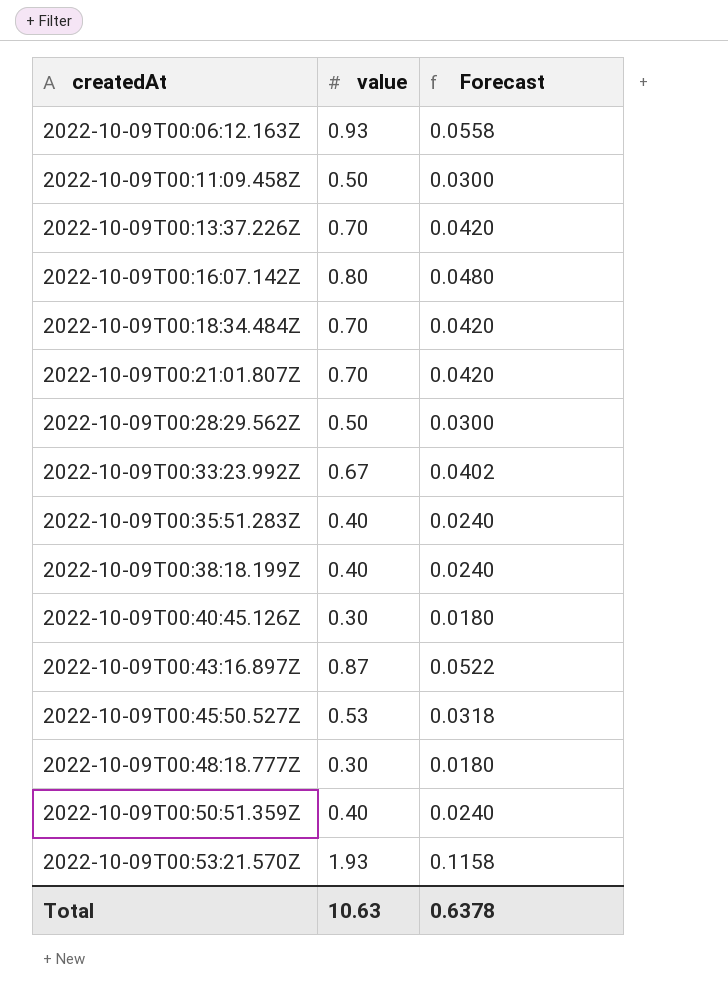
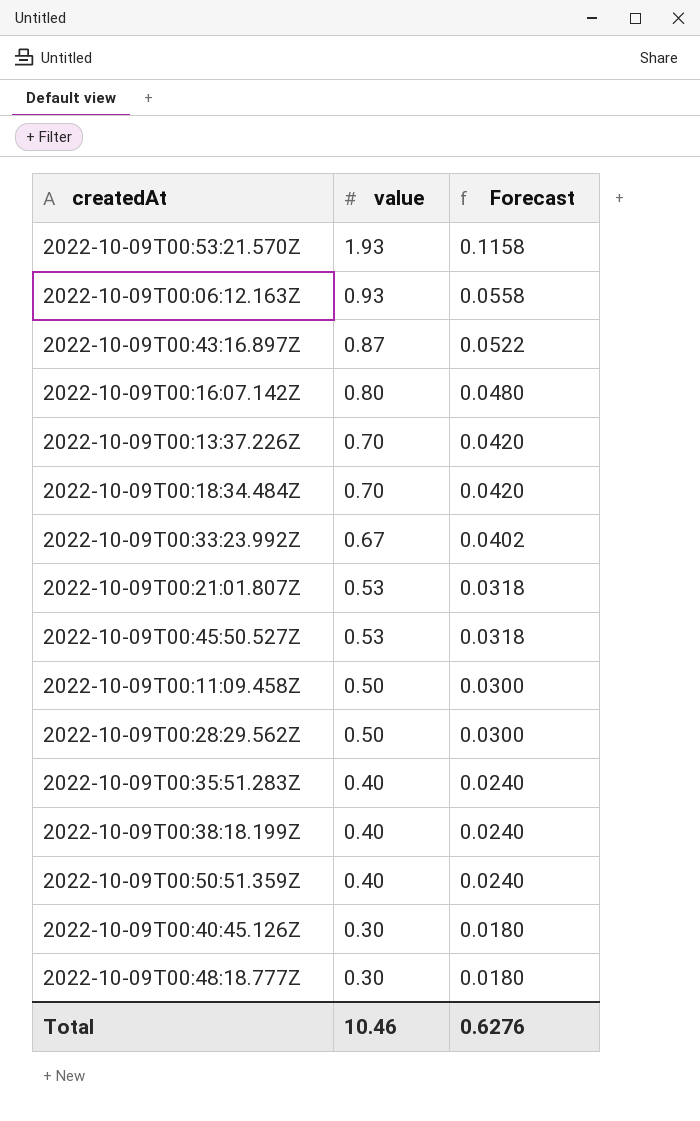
row order: createdAt ascending -> value descending
2022-10-09T00:21:01.807Z | value: 0.70 -> 0.53
2022-10-09T00:21:01.807Z | Forecast: 0.0420 -> 0.0318
Total | value: 10.63 -> 10.46
Total | Forecast: 0.6378 -> 0.6276

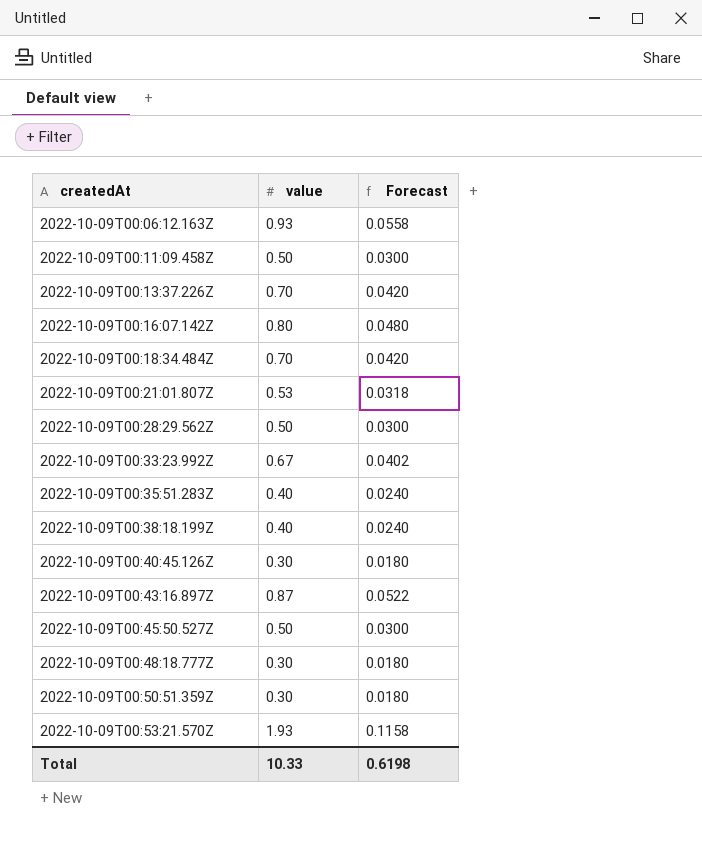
row order: value descending -> createdAt ascending
2022-10-09T00:45:50.527Z | value: 0.53 -> 0.50
2022-10-09T00:45:50.527Z | Forecast: 0.0318 -> 0.0300
2022-10-09T00:50:51.359Z | value: 0.40 -> 0.30
2022-10-09T00:50:51.359Z | Forecast: 0.0240 -> 0.0180
Total | value: 10.46 -> 10.33
Total | Forecast: 0.6276 -> 0.6198

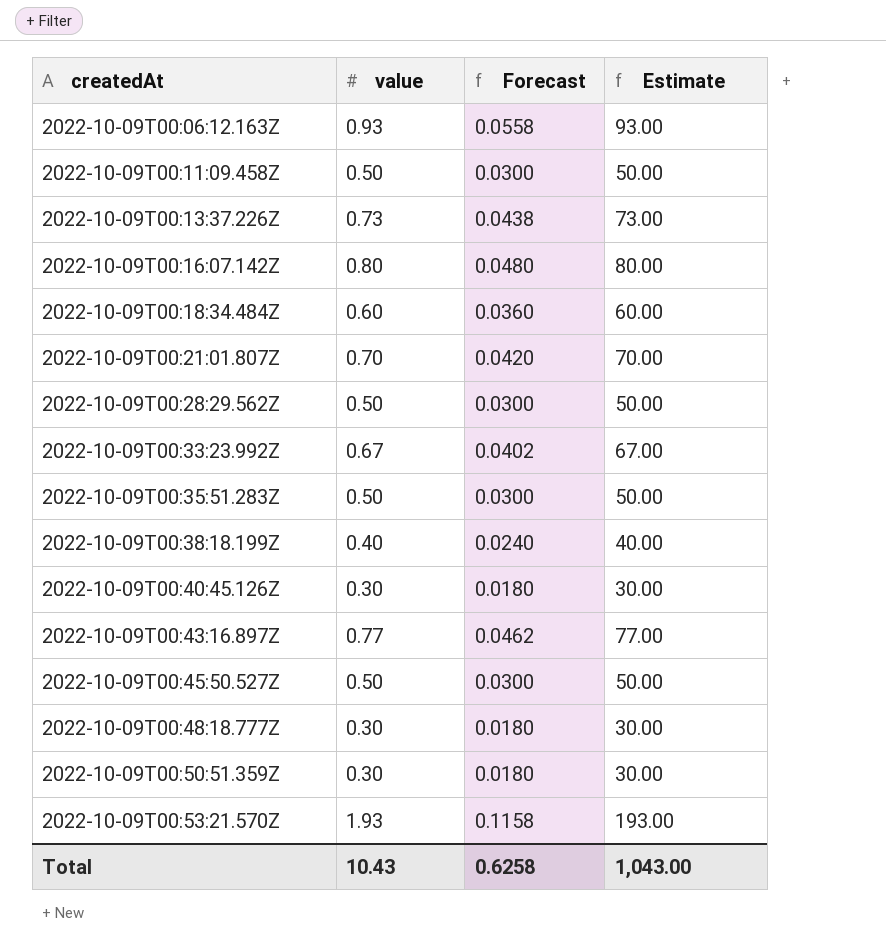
column Estimate | formula: none -> [value] * 100
2022-10-09T00:13:37.226Z | value: 0.70 -> 0.73
2022-10-09T00:13:37.226Z | Forecast: 0.0420 -> 0.0438
2022-10-09T00:18:34.484Z | value: 0.70 -> 0.60
2022-10-09T00:18:34.484Z | Forecast: 0.0420 -> 0.0360
2022-10-09T00:21:01.807Z | value: 0.53 -> 0.70
2022-10-09T00:21:01.807Z | Forecast: 0.0318 -> 0.0420
2022-10-09T00:35:51.283Z | value: 0.40 -> 0.50
2022-10-09T00:35:51.283Z | Forecast: 0.0240 -> 0.0300
2022-10-09T00:43:16.897Z | value: 0.87 -> 0.77
2022-10-09T00:43:16.897Z | Forecast: 0.0522 -> 0.0462
Total | value: 10.33 -> 10.43
Total | Forecast: 0.6198 -> 0.6258

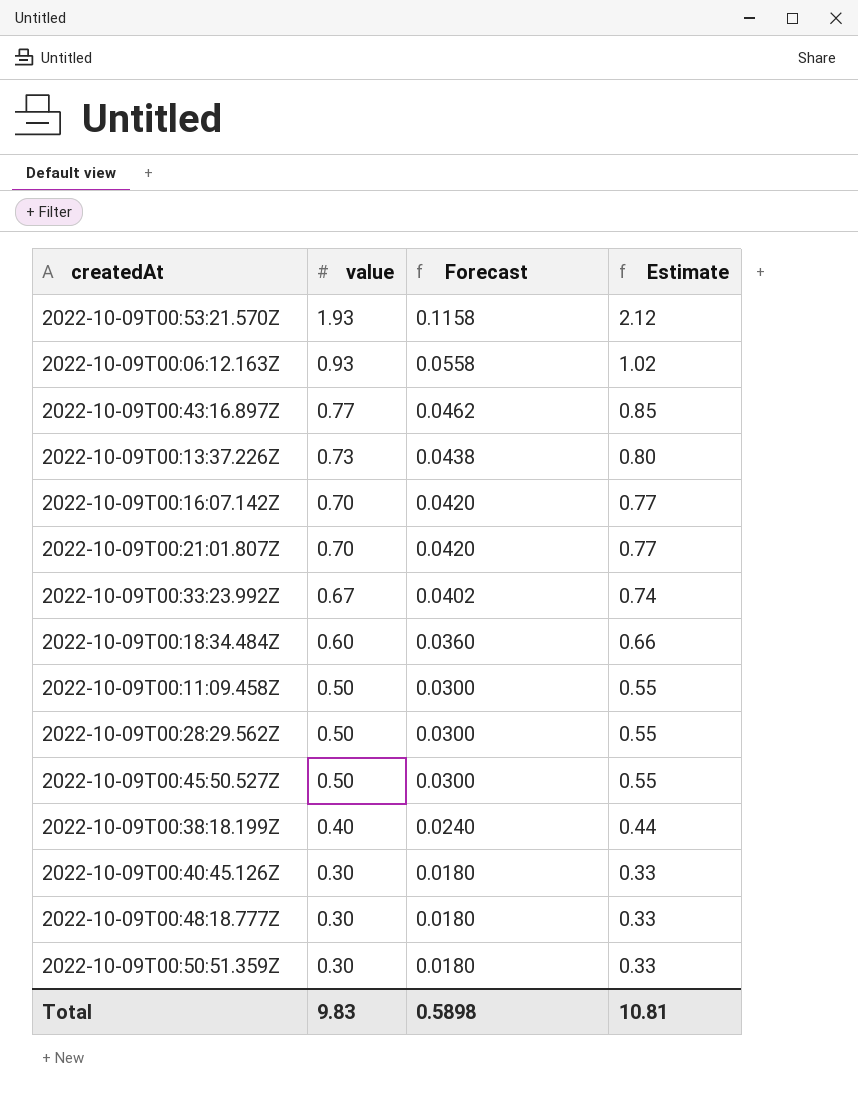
row order: createdAt ascending -> value descending
column Estimate | formula: [value] * 100 -> [value] * 1.1
row 2022-10-09T00:35:51.283Z: 0.50 | 0.0300 | 50.00 -> none
2022-10-09T00:16:07.142Z | value: 0.80 -> 0.70
2022-10-09T00:16:07.142Z | Forecast: 0.0480 -> 0.0420
Total | value: 10.43 -> 9.83
Total | Forecast: 0.6258 -> 0.5898
Total | Estimate: 1,043.00 -> 10.81

